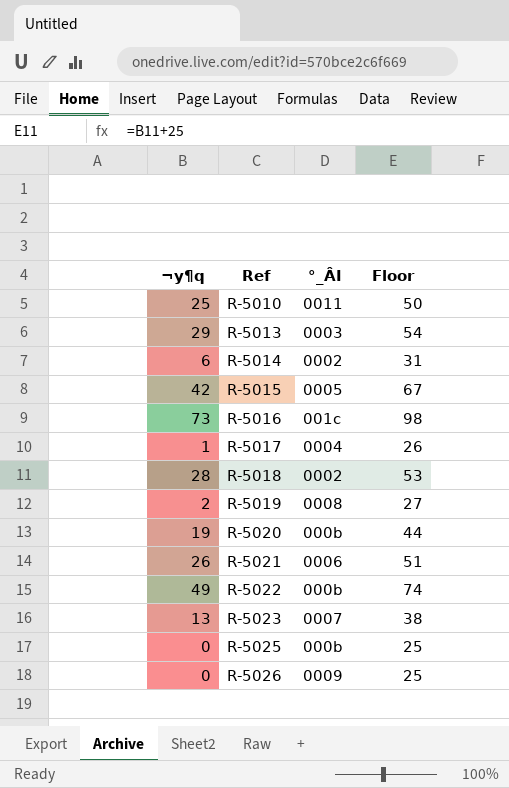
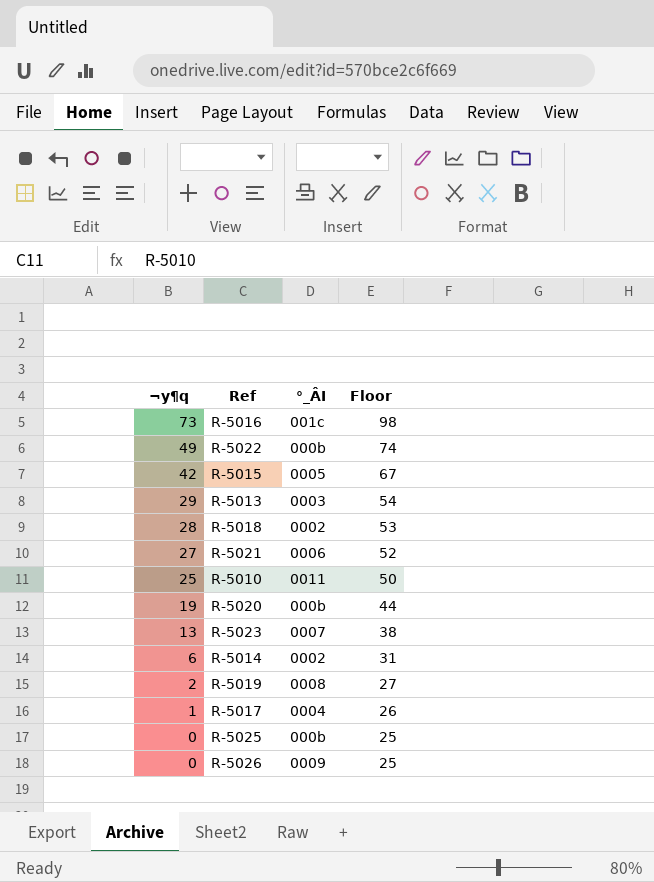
row order: Ref ascending -> ¬y¶q descending
R-5021 | ¬y¶q: 26 -> 27
R-5021 | Floor: 51 -> 52

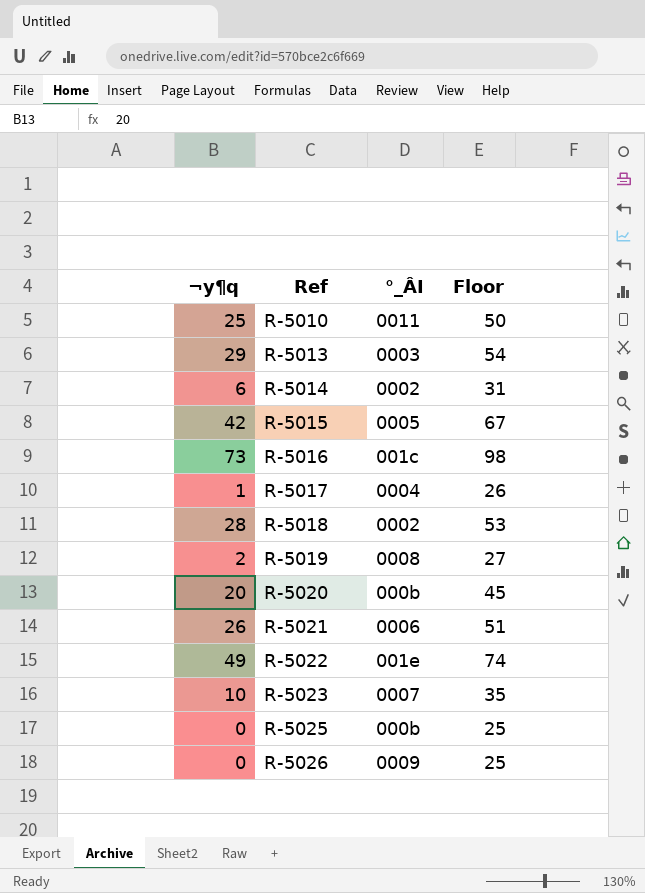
row order: ¬y¶q descending -> Ref ascending
R-5020 | ¬y¶q: 19 -> 20
R-5020 | Floor: 44 -> 45
R-5021 | ¬y¶q: 27 -> 26
R-5021 | Floor: 52 -> 51
R-5022 | °_ÂI: 000b -> 001e
R-5023 | ¬y¶q: 13 -> 10
R-5023 | Floor: 38 -> 35

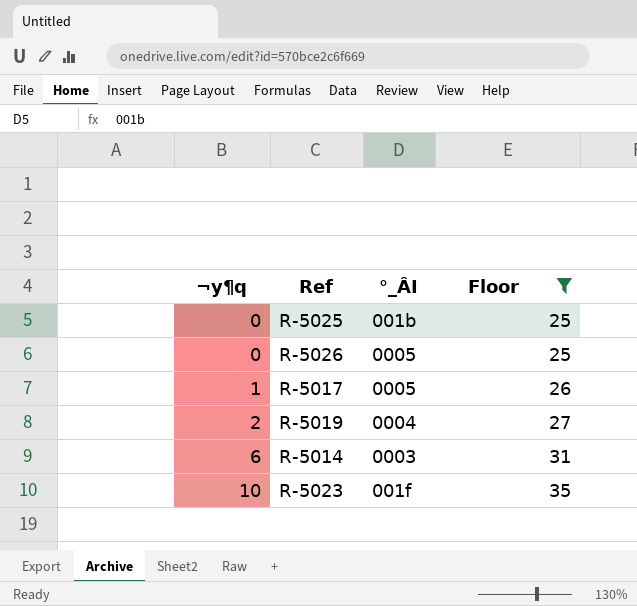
filter: none -> Floor <= 35
row order: Ref ascending -> ¬y¶q ascending
R-5025 | °_ÂI: 000b -> 001b
R-5026 | °_ÂI: 0009 -> 0005
R-5017 | °_ÂI: 0004 -> 0005
R-5019 | °_ÂI: 0008 -> 0004
R-5014 | °_ÂI: 0002 -> 0003
R-5023 | °_ÂI: 0007 -> 001f

